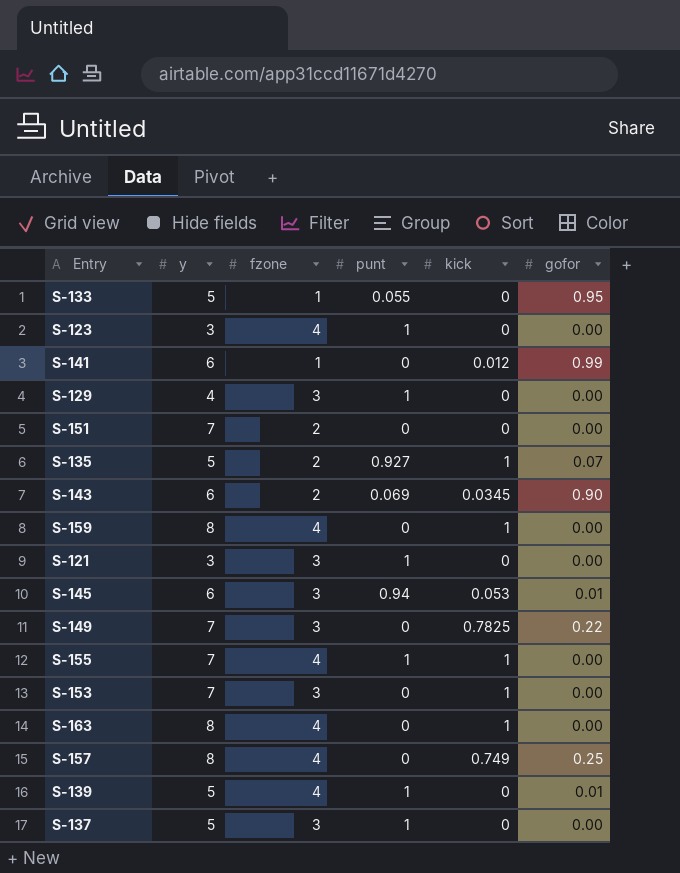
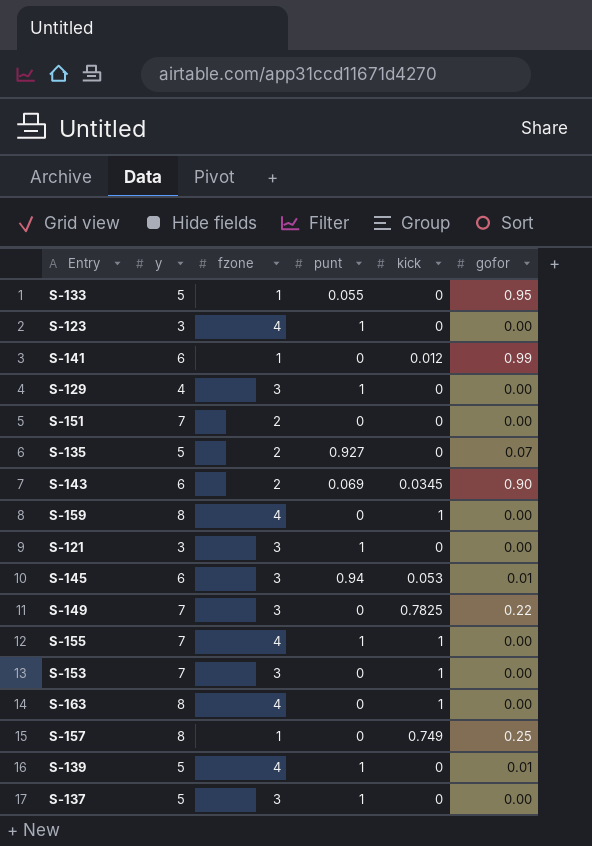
S-135 | kick: 1 -> 0
S-157 | fzone: 4 -> 1

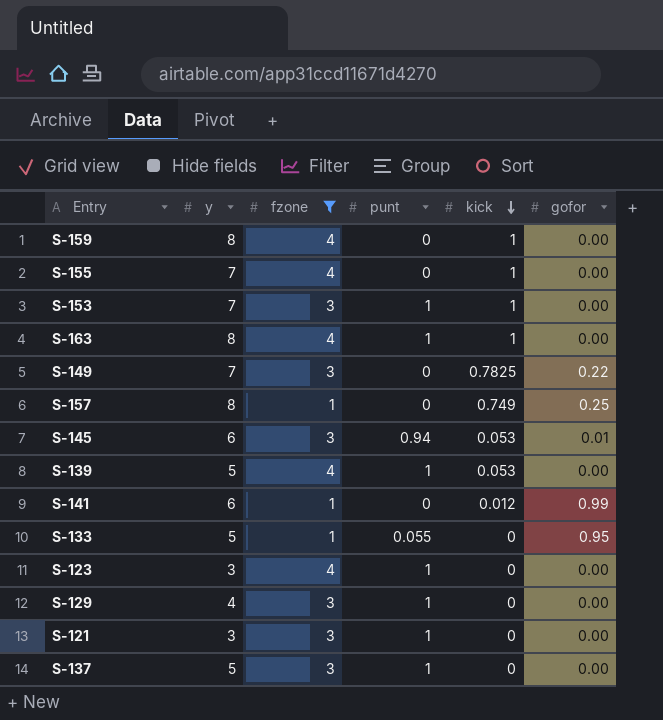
filter: none -> fzone != 2
row order: none -> kick descending
S-155 | punt: 1 -> 0
S-153 | punt: 0 -> 1
S-163 | punt: 0 -> 1
S-139 | kick: 0 -> 0.053
S-139 | gofor: 0.01 -> 0.00

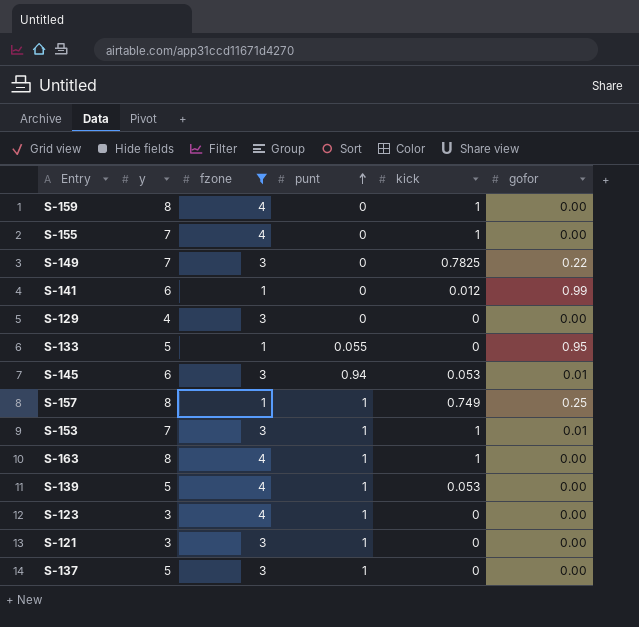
row order: kick descending -> punt ascending
S-129 | punt: 1 -> 0
S-157 | punt: 0 -> 1
S-153 | gofor: 0.00 -> 0.01

